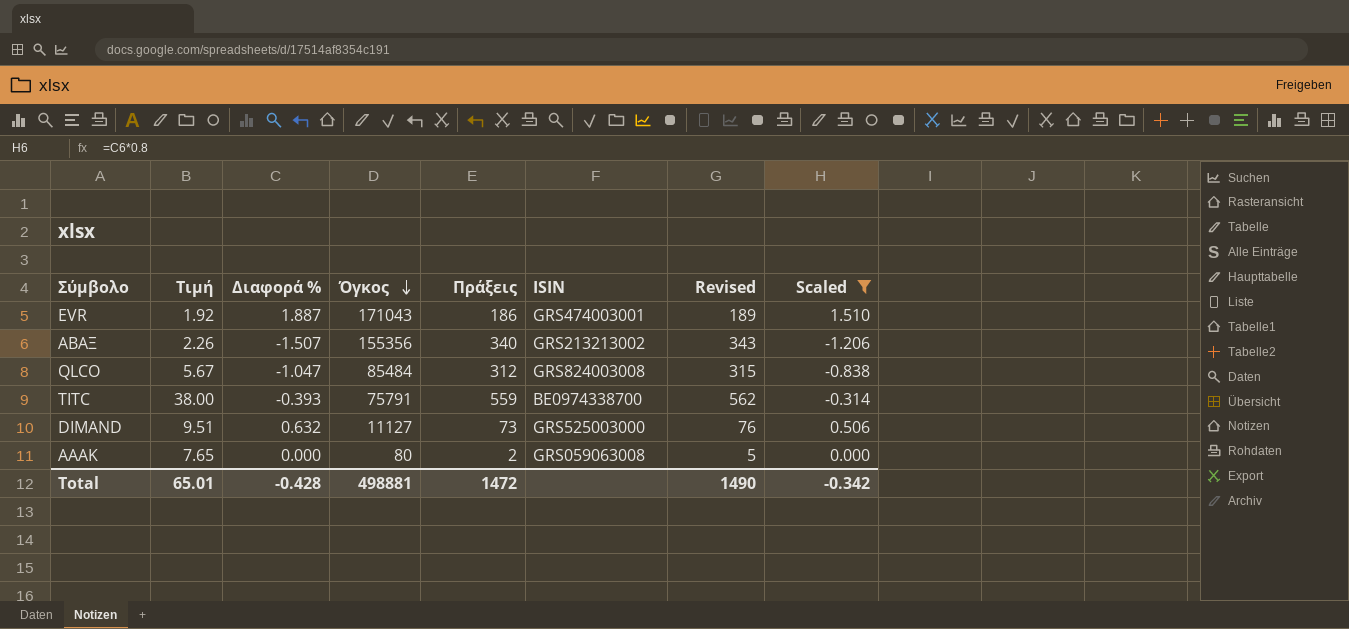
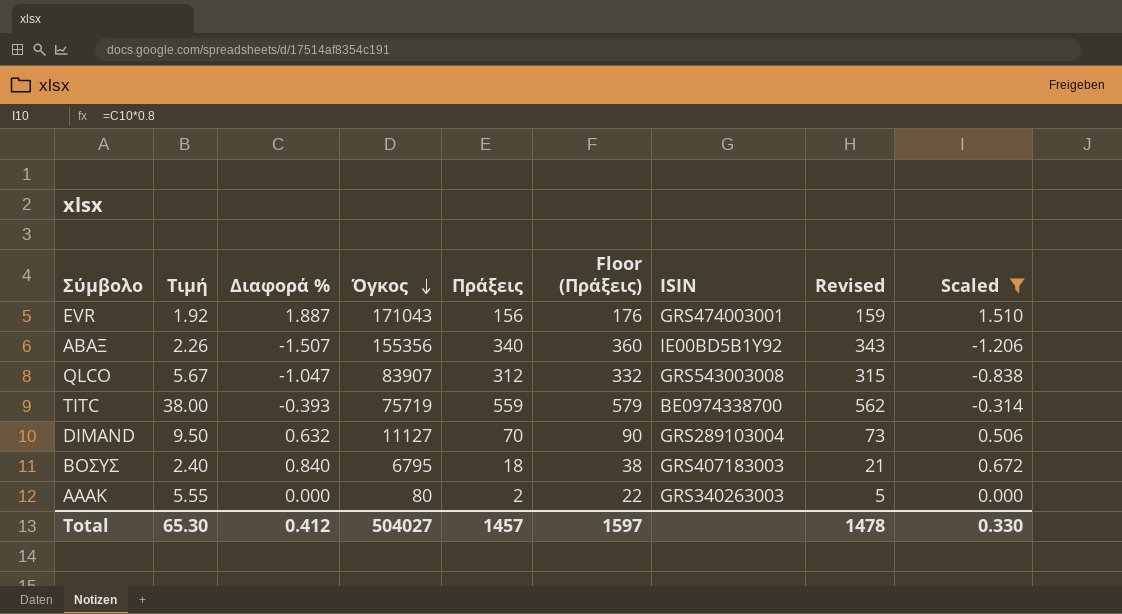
column Floor (Πράξεις) | formula: none -> [Πράξεις] + 20
EVR | Πράξεις: 186 -> 156
EVR | Revised: 189 -> 159
ΑΒΑΞ | ISIN: GRS213213002 -> IE00BD5B1Y92
QLCO | Όγκος: 85484 -> 83907
QLCO | ISIN: GRS824003008 -> GRS543003008
TITC | Όγκος: 75791 -> 75719
DIMAND | Τιμή: 9.51 -> 9.50
DIMAND | Πράξεις: 73 -> 70
DIMAND | ISIN: GRS525003000 -> GRS289103004
DIMAND | Revised: 76 -> 73
row ΒΟΣΥΣ: none -> 2.40 | 0.840 | 6795 | 18 | 38 | GRS407183003 | 21 | 0.672
ΑΑΑΚ | Τιμή: 7.65 -> 5.55
ΑΑΑΚ | ISIN: GRS059063008 -> GRS340263003
Total | Τιμή: 65.01 -> 65.30
Total | Διαφορά %: -0.428 -> 0.412
Total | Όγκος: 498881 -> 504027
Total | Πράξεις: 1472 -> 1457
Total | Revised: 1490 -> 1478
Total | Scaled: -0.342 -> 0.330

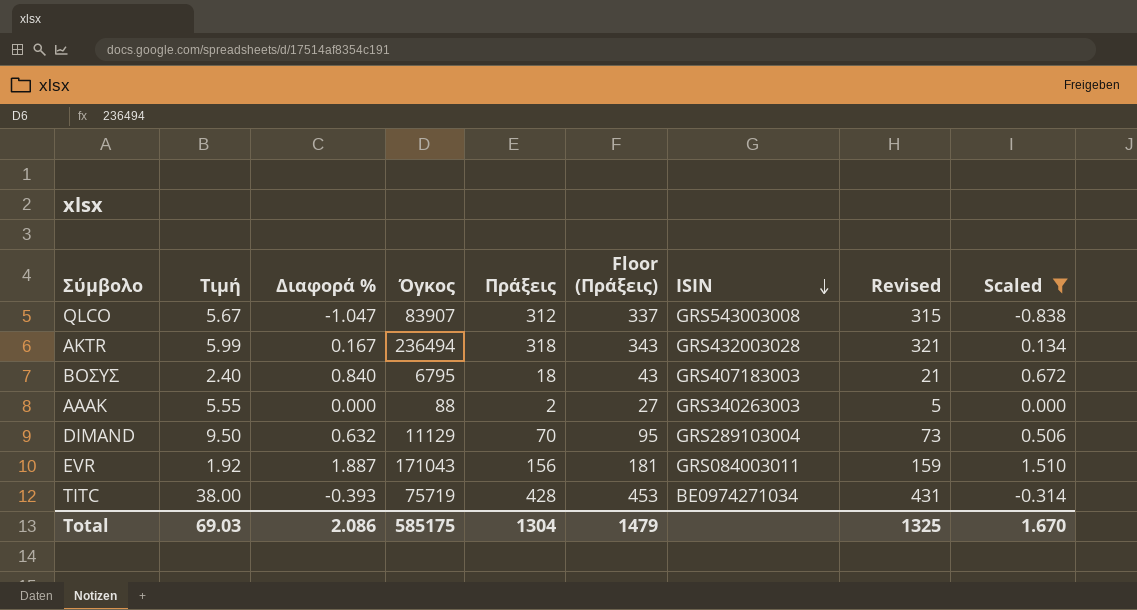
row order: Όγκος descending -> ISIN descending
column Floor (Πράξεις) | formula: [Πράξεις] + 20 -> [Πράξεις] + 25
row ΑΒΑΞ: 2.26 | -1.507 | 155356 | 340 | 360 | IE00BD5B1Y92 | 343 | -1.206 -> none
row AKTR: none -> 5.99 | 0.167 | 236494 | 318 | 343 | GRS432003028 | 321 | 0.134
ΑΑΑΚ | Όγκος: 80 -> 88
DIMAND | Όγκος: 11127 -> 11129
EVR | ISIN: GRS474003001 -> GRS084003011
TITC | Πράξεις: 559 -> 428
TITC | ISIN: BE0974338700 -> BE0974271034
TITC | Revised: 562 -> 431
Total | Τιμή: 65.30 -> 69.03
Total | Διαφορά %: 0.412 -> 2.086
Total | Όγκος: 504027 -> 585175
Total | Πράξεις: 1457 -> 1304
Total | Floor (Πράξεις): 1597 -> 1479
Total | Revised: 1478 -> 1325
Total | Scaled: 0.330 -> 1.670

